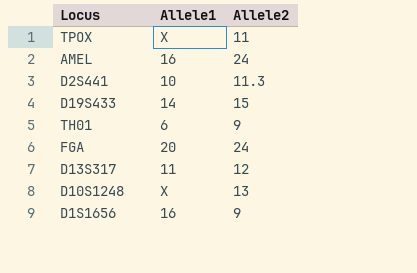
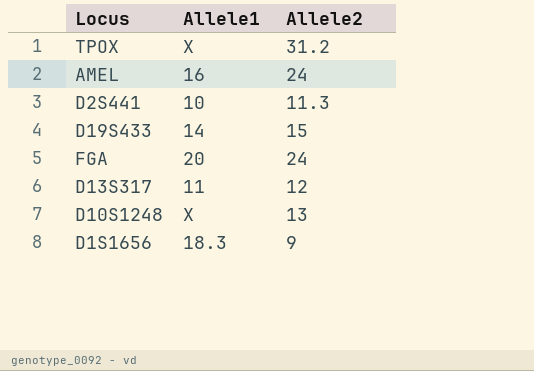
row TH01: 6 | 9 -> none
TPOX | Allele2: 11 -> 31.2
D1S1656 | Allele1: 16 -> 18.3

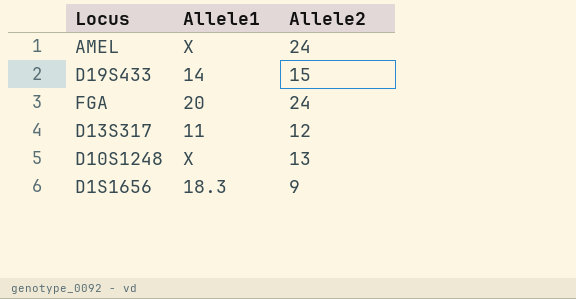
row TPOX: X | 31.2 -> none
row D2S441: 10 | 11.3 -> none
AMEL | Allele1: 16 -> X

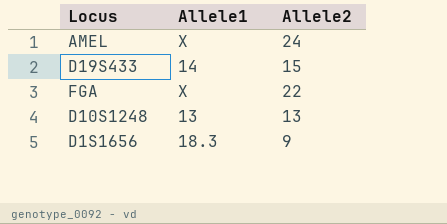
row D13S317: 11 | 12 -> none
FGA | Allele1: 20 -> X
FGA | Allele2: 24 -> 22
D10S1248 | Allele1: X -> 13

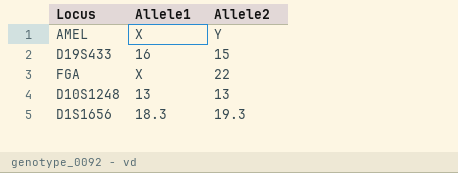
AMEL | Allele2: 24 -> Y
D19S433 | Allele1: 14 -> 16
D1S1656 | Allele2: 9 -> 19.3

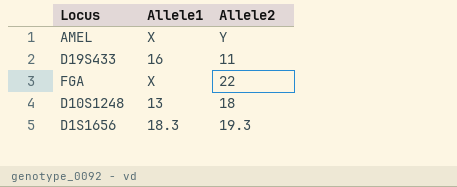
D19S433 | Allele2: 15 -> 11
D10S1248 | Allele2: 13 -> 18

